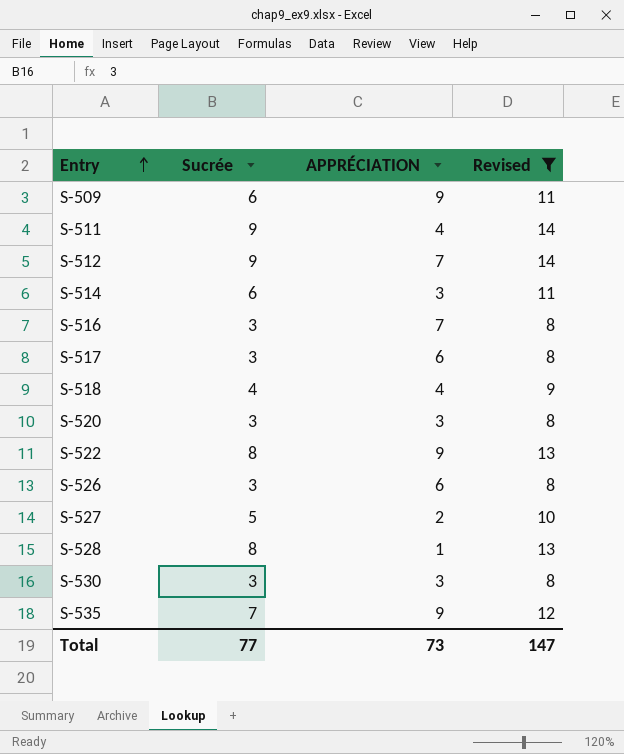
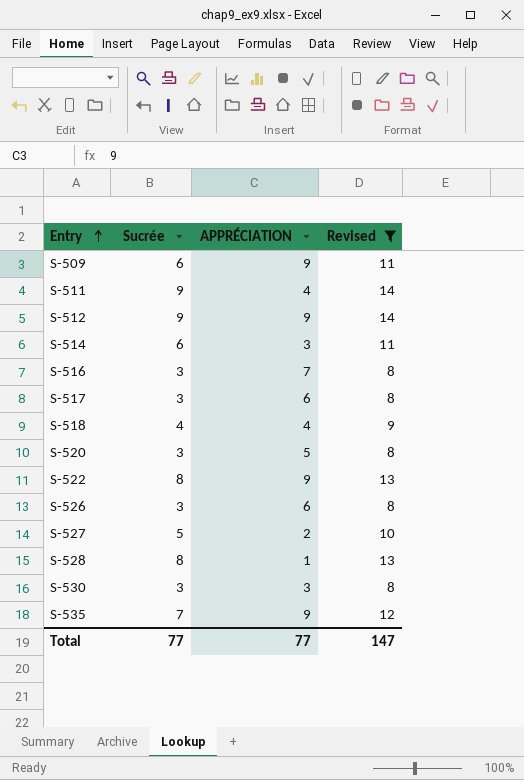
S-512 | APPRÉCIATION: 7 -> 9
S-520 | APPRÉCIATION: 3 -> 5
Total | APPRÉCIATION: 73 -> 77

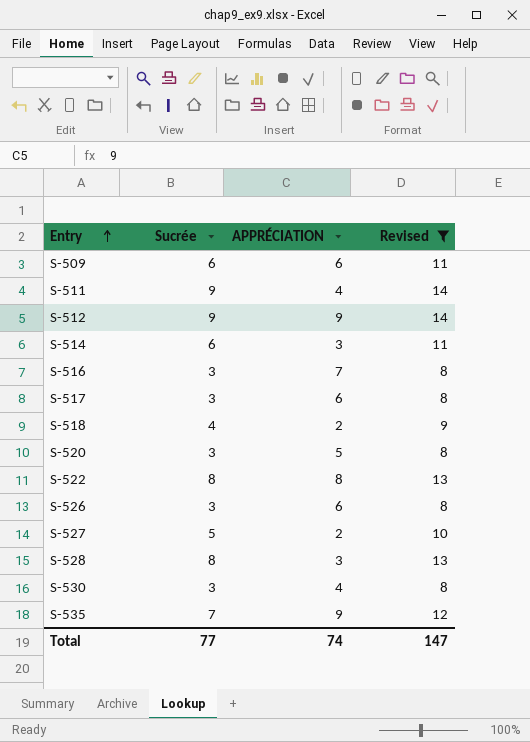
S-509 | APPRÉCIATION: 9 -> 6
S-518 | APPRÉCIATION: 4 -> 2
S-522 | APPRÉCIATION: 9 -> 8
S-528 | APPRÉCIATION: 1 -> 3
S-530 | APPRÉCIATION: 3 -> 4
Total | APPRÉCIATION: 77 -> 74

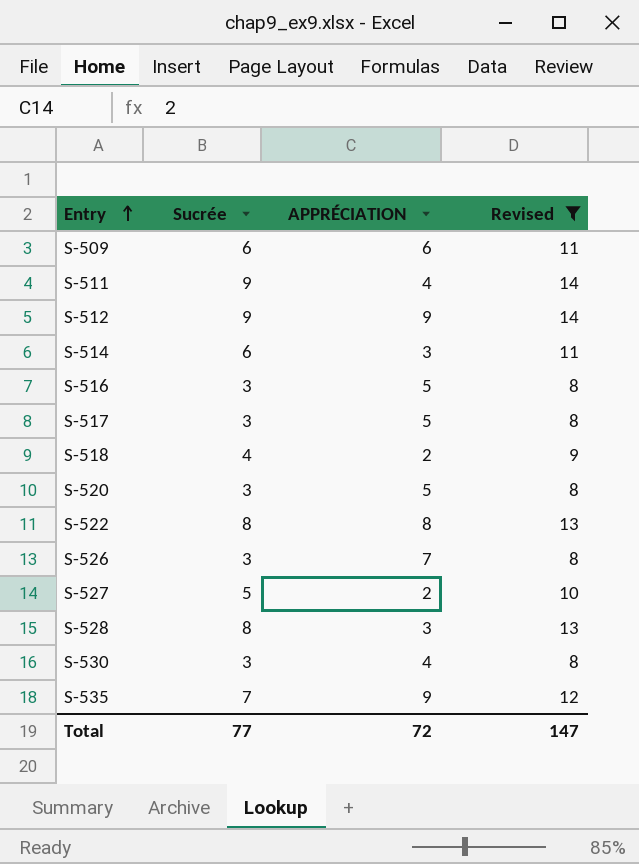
S-516 | APPRÉCIATION: 7 -> 5
S-517 | APPRÉCIATION: 6 -> 5
S-526 | APPRÉCIATION: 6 -> 7
Total | APPRÉCIATION: 74 -> 72

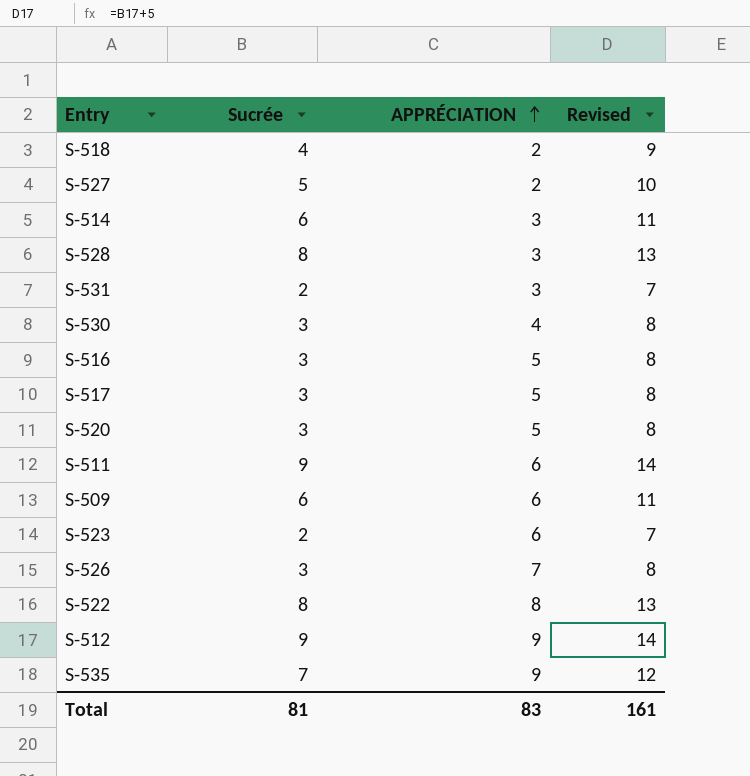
filter: Revised != 7 -> none
row order: Entry ascending -> APPRÉCIATION ascending
S-511 | APPRÉCIATION: 4 -> 6
Total | Sucrée: 77 -> 81
Total | APPRÉCIATION: 72 -> 83
Total | Revised: 147 -> 161

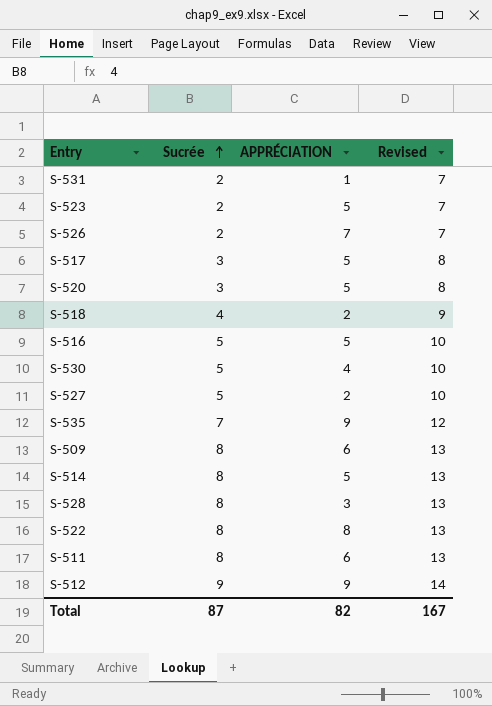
row order: APPRÉCIATION ascending -> Sucrée ascending
S-531 | APPRÉCIATION: 3 -> 1
S-523 | APPRÉCIATION: 6 -> 5
S-526 | Sucrée: 3 -> 2
S-526 | Revised: 8 -> 7
S-516 | Sucrée: 3 -> 5
S-516 | Revised: 8 -> 10
S-530 | Sucrée: 3 -> 5
S-530 | Revised: 8 -> 10
S-509 | Sucrée: 6 -> 8
S-509 | Revised: 11 -> 13
S-514 | Sucrée: 6 -> 8
S-514 | APPRÉCIATION: 3 -> 5
S-514 | Revised: 11 -> 13
S-511 | Sucrée: 9 -> 8
S-511 | Revised: 14 -> 13
Total | Sucrée: 81 -> 87
Total | APPRÉCIATION: 83 -> 82
Total | Revised: 161 -> 167

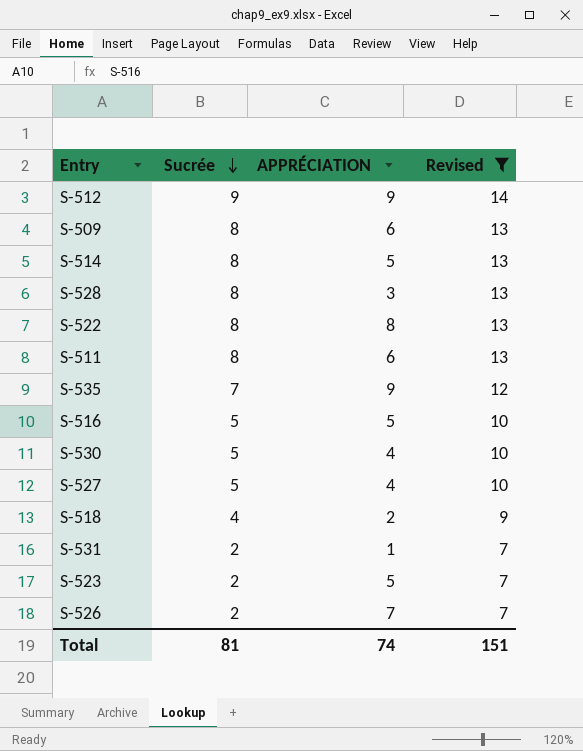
filter: none -> Revised != 8
row order: Sucrée ascending -> Sucrée descending
S-527 | APPRÉCIATION: 2 -> 4
Total | Sucrée: 87 -> 81
Total | APPRÉCIATION: 82 -> 74
Total | Revised: 167 -> 151

